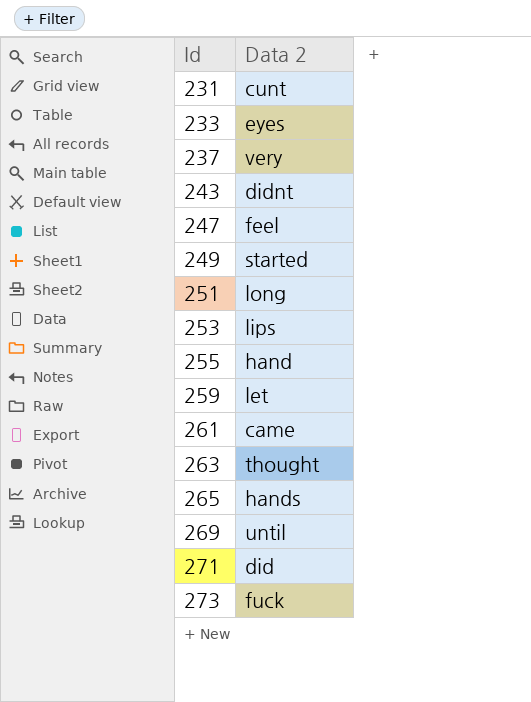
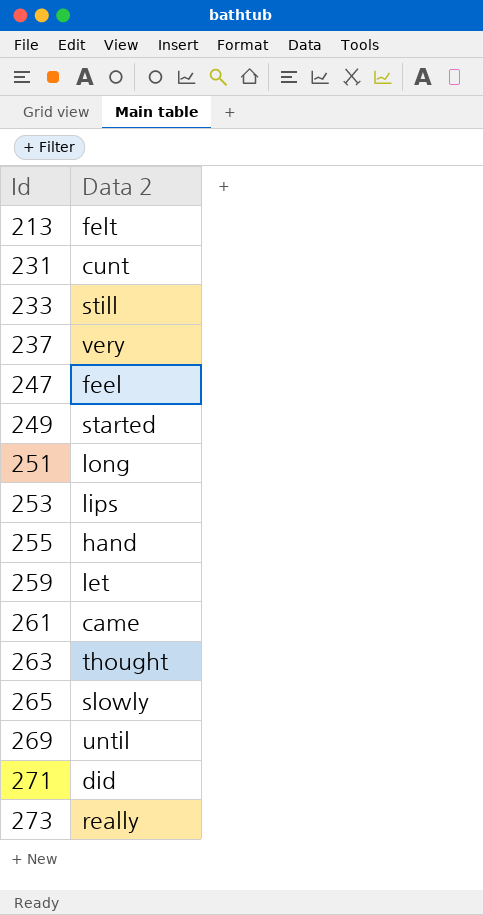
row 243: didnt -> none
row 213: none -> felt
233 | Data 2: eyes -> still
265 | Data 2: hands -> slowly
273 | Data 2: fuck -> really

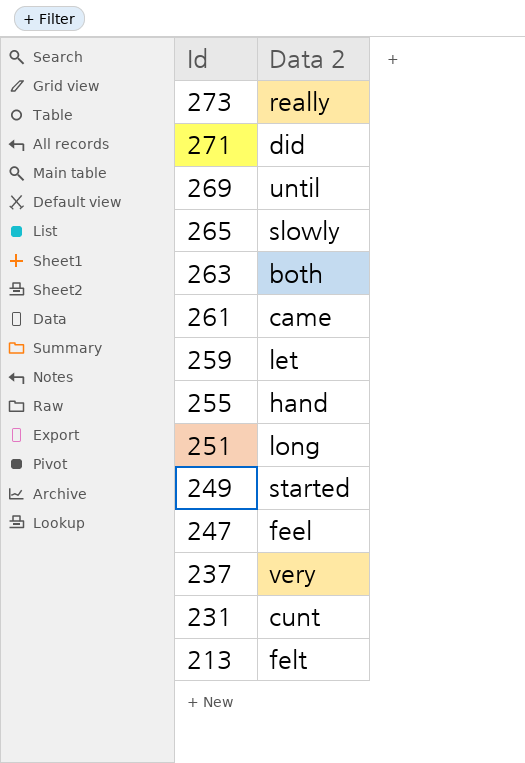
row order: Id ascending -> Id descending
row 233: still -> none
row 253: lips -> none
263 | Data 2: thought -> both

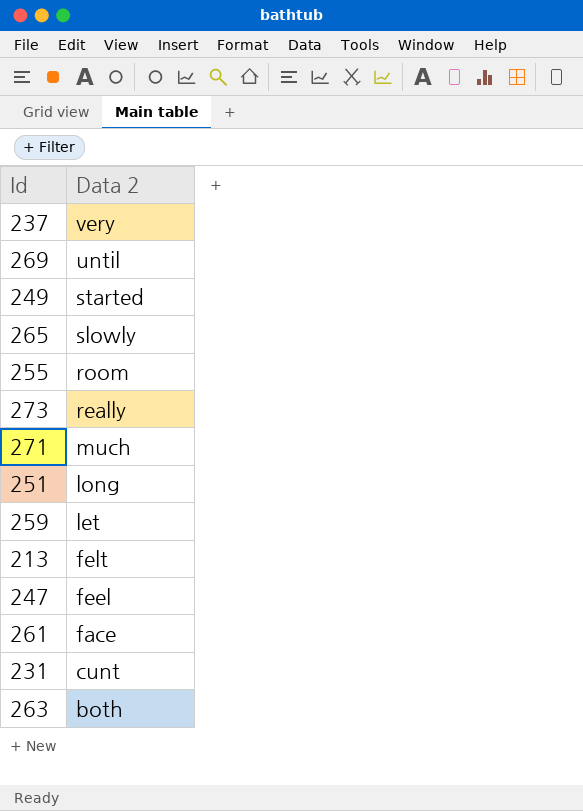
row order: Id descending -> Data 2 descending
255 | Data 2: hand -> room
271 | Data 2: did -> much
261 | Data 2: came -> face

